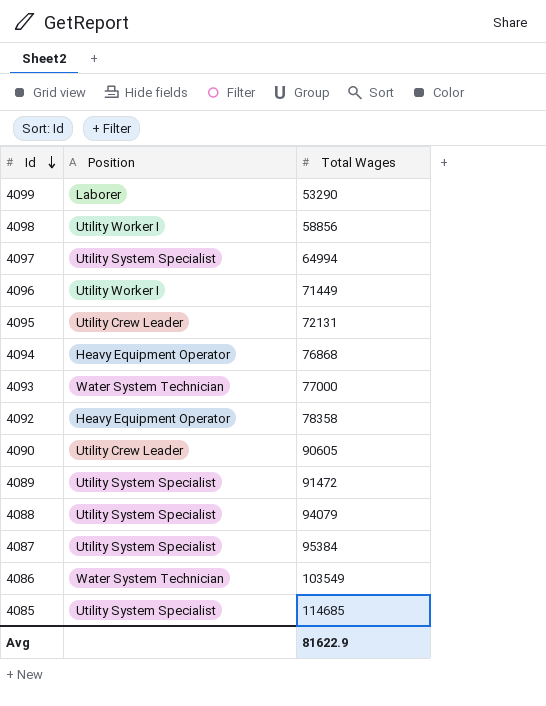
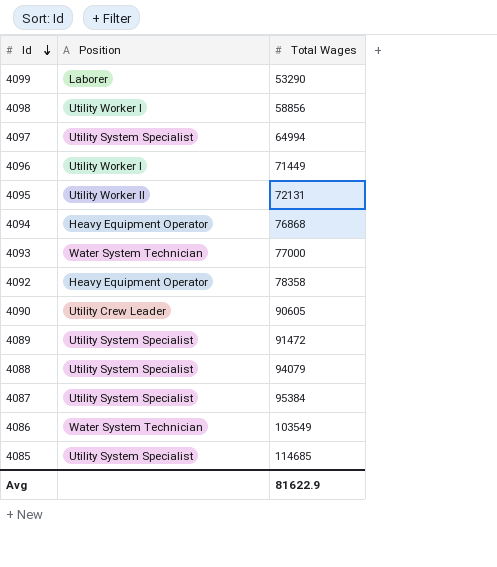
4095 | Position: Utility Crew Leader -> Utility Worker II

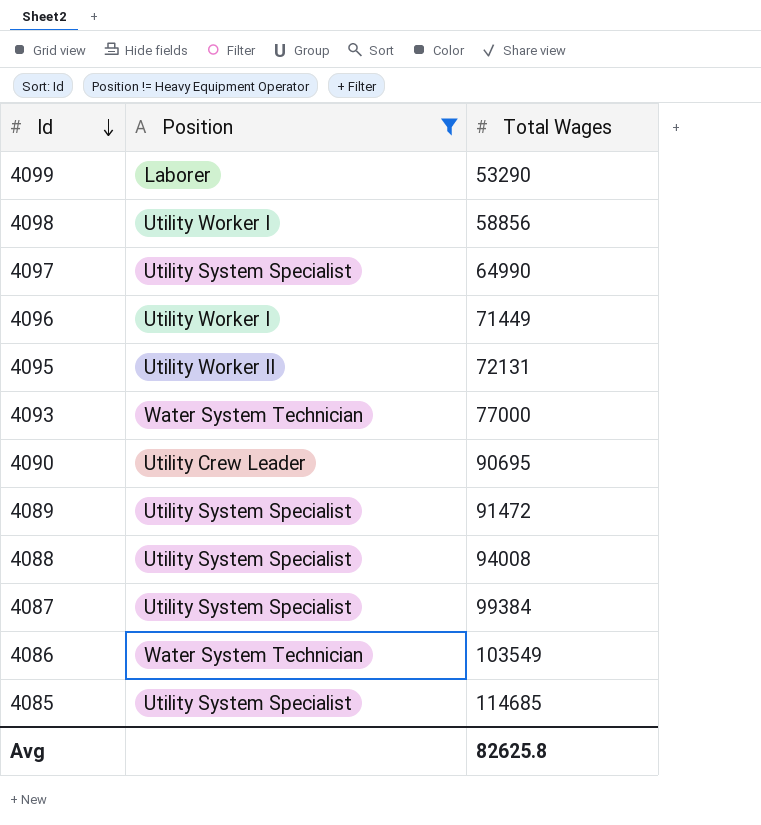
filter: none -> Position != Heavy Equipment Operator
4097 | Total Wages: 64994 -> 64990
4090 | Total Wages: 90605 -> 90695
4088 | Total Wages: 94079 -> 94008
4087 | Total Wages: 95384 -> 99384
Avg | Total Wages: 81622.9 -> 82625.8

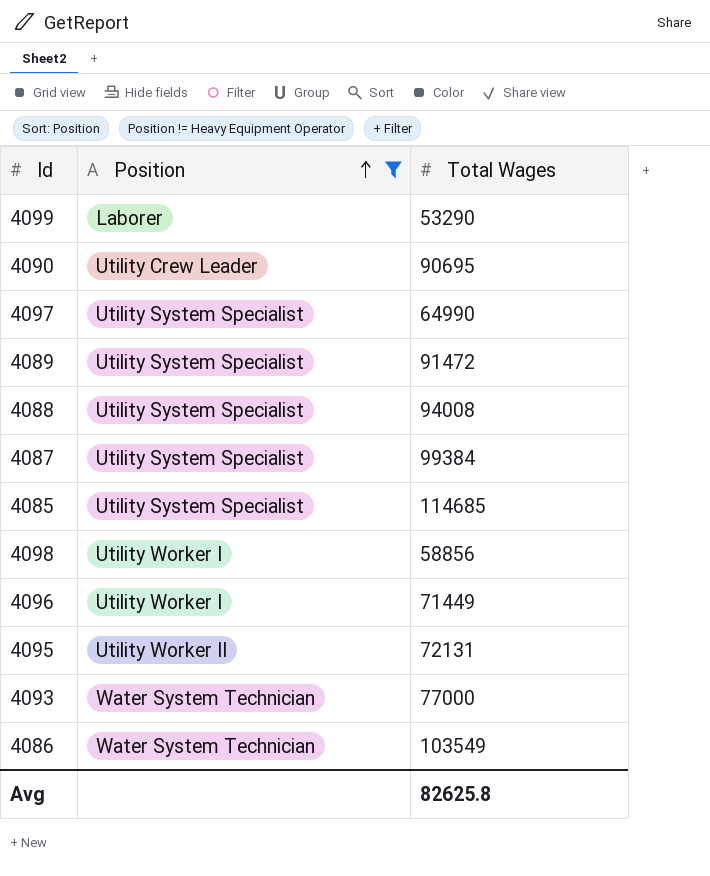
row order: Id descending -> Position ascending

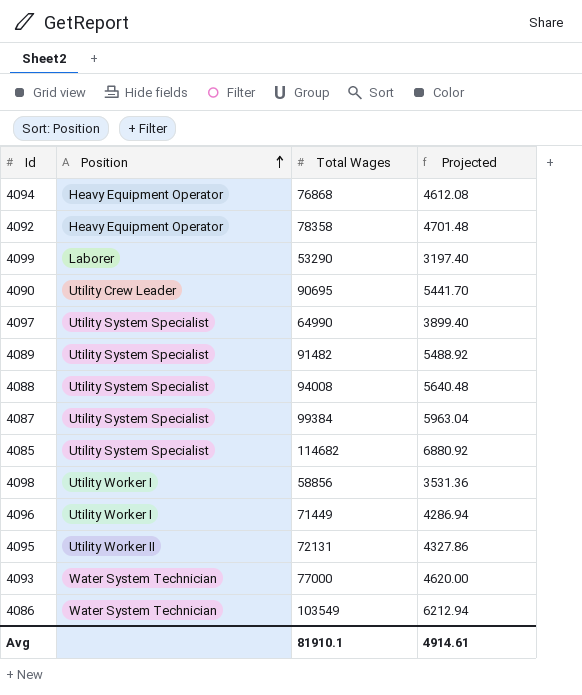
filter: Position != Heavy Equipment Operator -> none
column Projected | formula: none -> [Total Wages] * 0.06
4089 | Total Wages: 91472 -> 91482
4085 | Total Wages: 114685 -> 114682
Avg | Total Wages: 82625.8 -> 81910.1

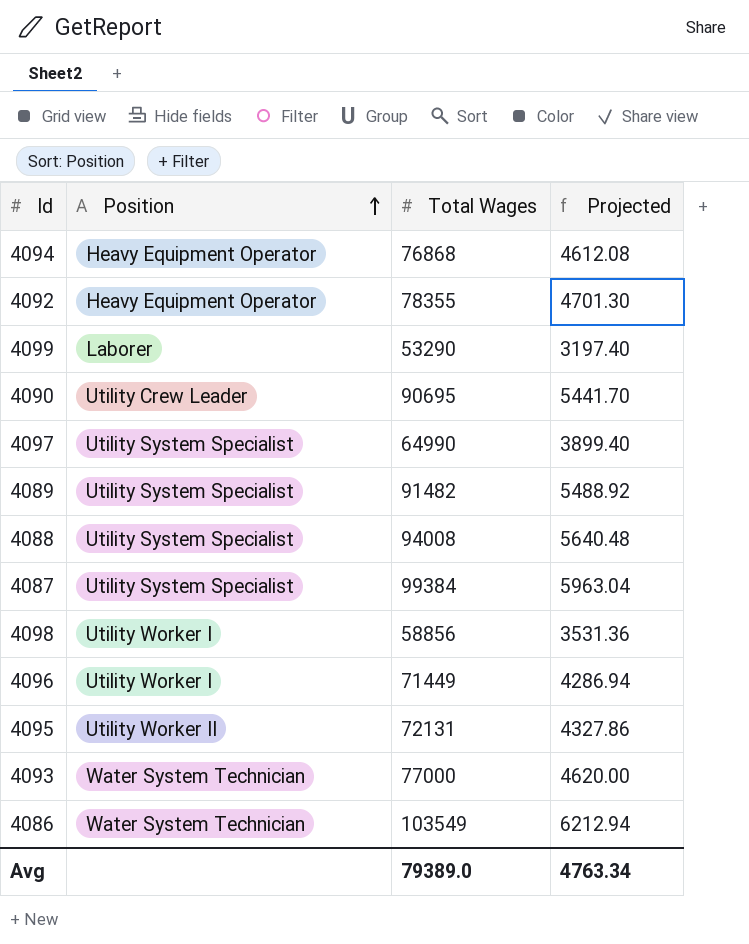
row 4085: Utility System Specialist | 114682 | 6880.92 -> none
4092 | Total Wages: 78358 -> 78355
4092 | Projected: 4701.48 -> 4701.30
Avg | Total Wages: 81910.1 -> 79389.0
Avg | Projected: 4914.61 -> 4763.34

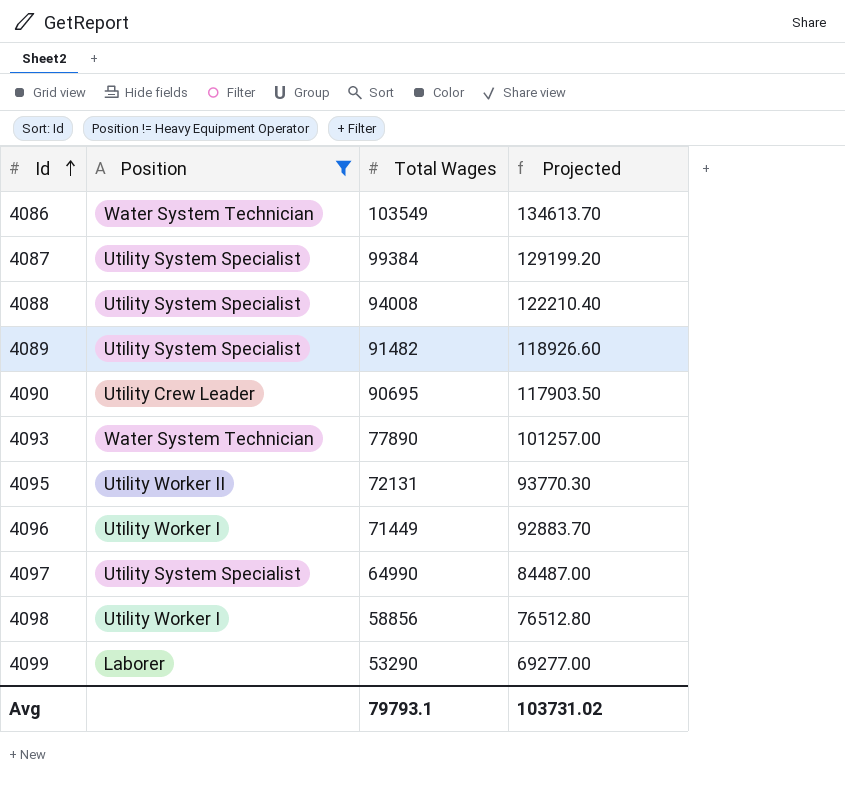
filter: none -> Position != Heavy Equipment Operator
row order: Position ascending -> Id ascending
column Projected | formula: [Total Wages] * 0.06 -> [Total Wages] * 1.3
4093 | Total Wages: 77000 -> 77890
Avg | Total Wages: 79389.0 -> 79793.1
Avg | Projected: 4763.34 -> 103731.02

